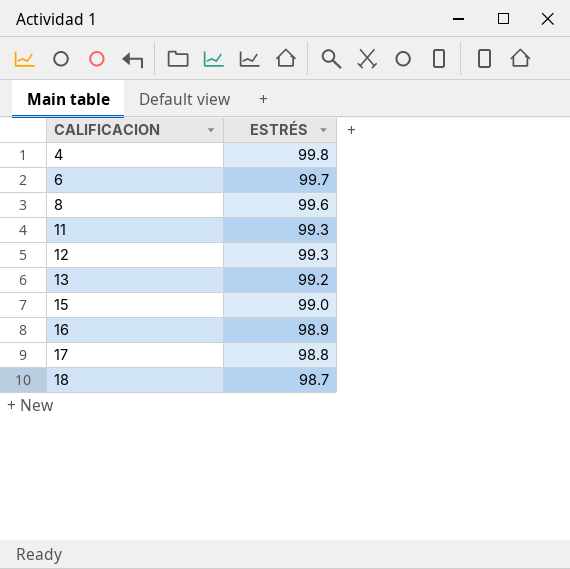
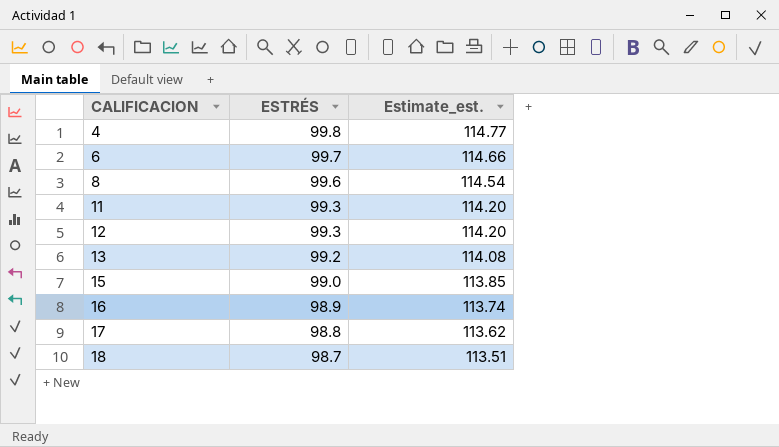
column Estimate_est. | formula: none -> [ESTRÉS] * 1.15

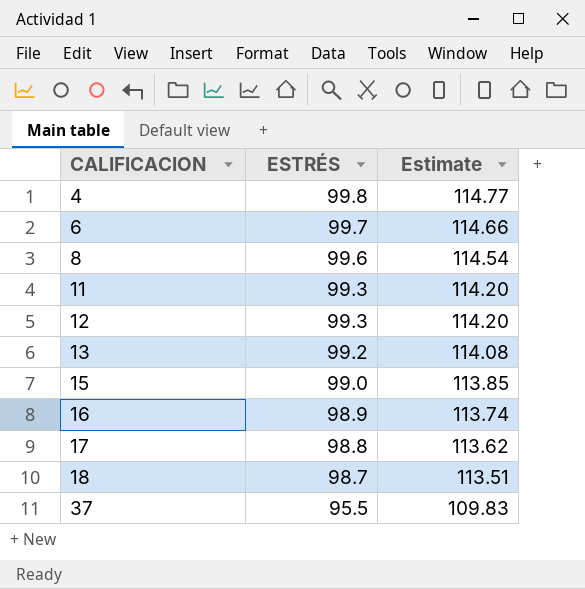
column name: Estimate_est. -> Estimate
row 37: none -> 95.5 | 109.83

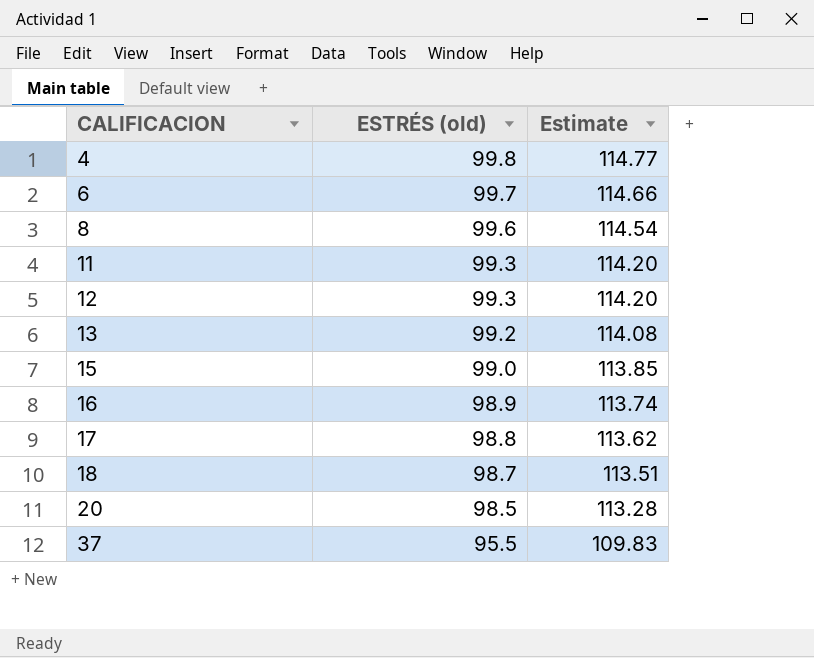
column name: ESTRÉS -> ESTRÉS (old)
row 20: none -> 98.5 | 113.28

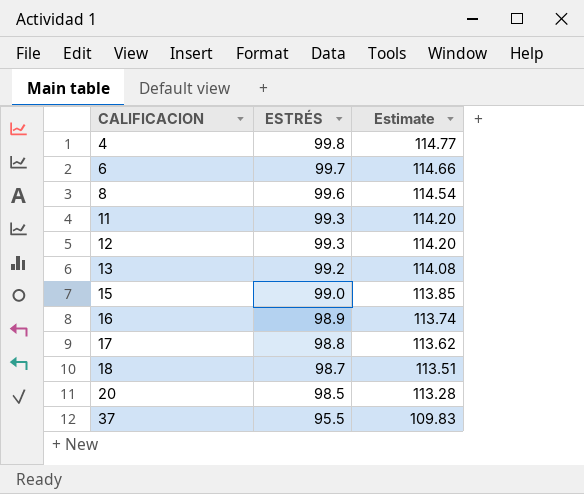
column name: ESTRÉS (old) -> ESTRÉS

